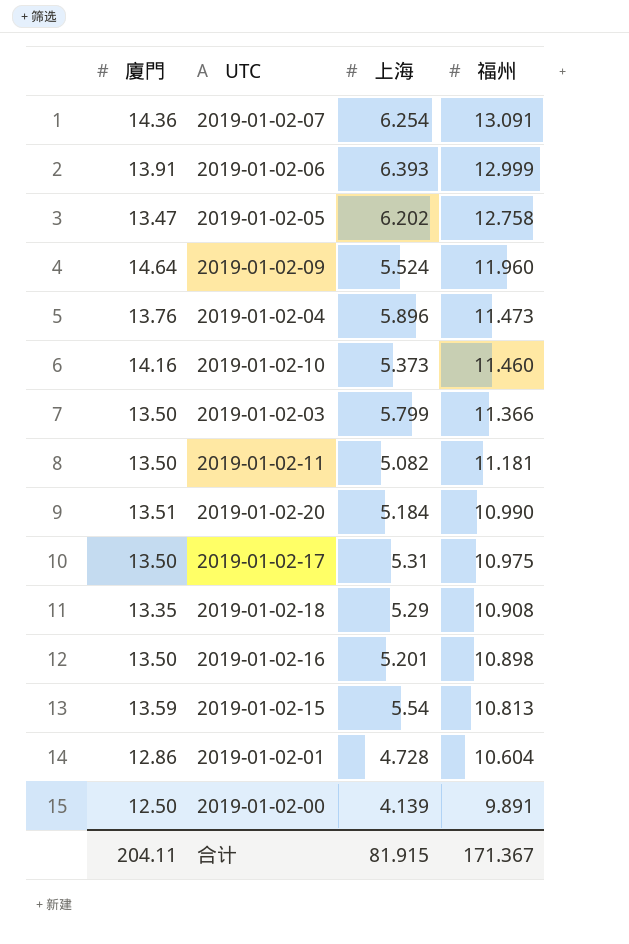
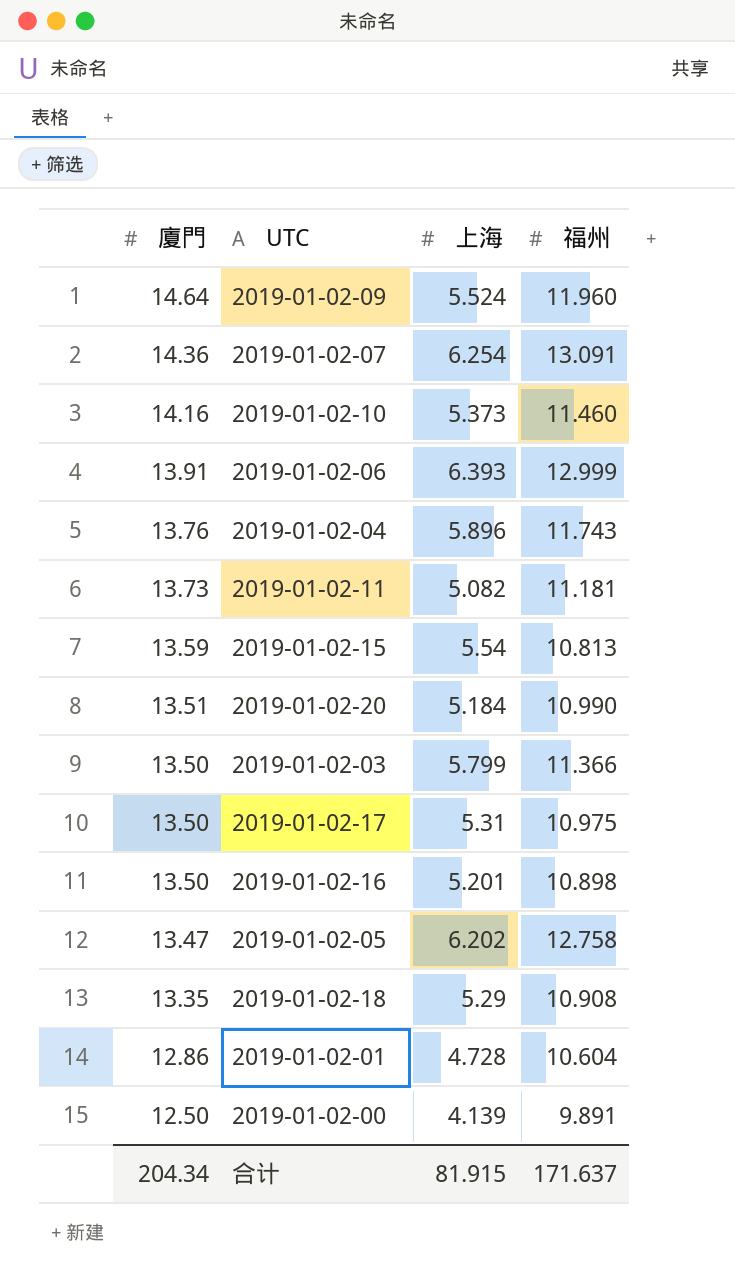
row order: 福州 descending -> 廈門 descending
2019-01-02-04 | 福州: 11.473 -> 11.743
2019-01-02-11 | 廈門: 13.50 -> 13.73
合计 | 廈門: 204.11 -> 204.34
合计 | 福州: 171.367 -> 171.637

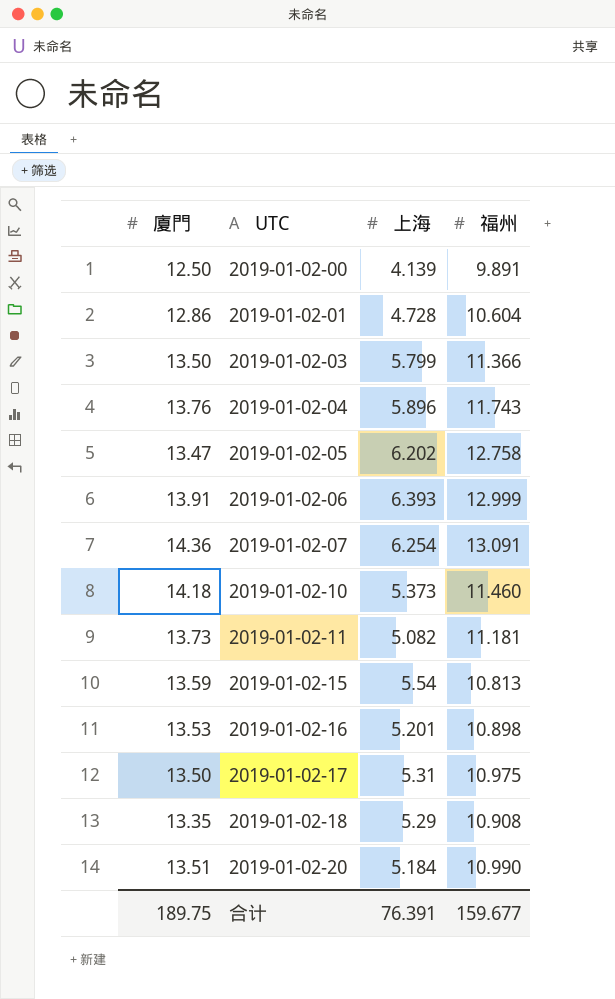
row order: 廈門 descending -> UTC ascending
row 2019-01-02-09: 14.64 | 5.524 | 11.960 -> none
2019-01-02-10 | 廈門: 14.16 -> 14.18
2019-01-02-16 | 廈門: 13.50 -> 13.53
合计 | 廈門: 204.34 -> 189.75
合计 | 上海: 81.915 -> 76.391
合计 | 福州: 171.637 -> 159.677

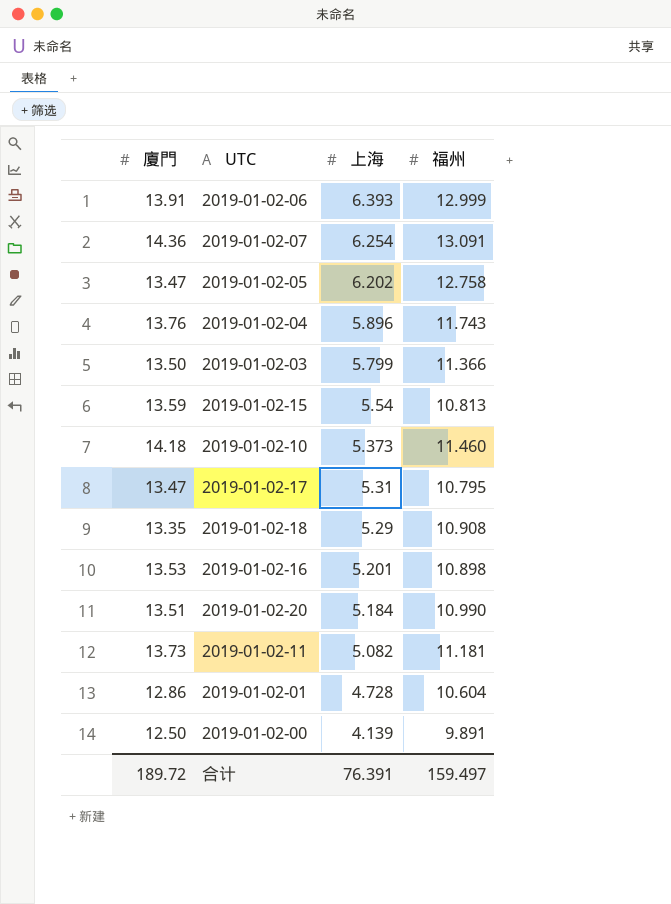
row order: UTC ascending -> 上海 descending
2019-01-02-17 | 廈門: 13.50 -> 13.47
2019-01-02-17 | 福州: 10.975 -> 10.795
合计 | 廈門: 189.75 -> 189.72
合计 | 福州: 159.677 -> 159.497

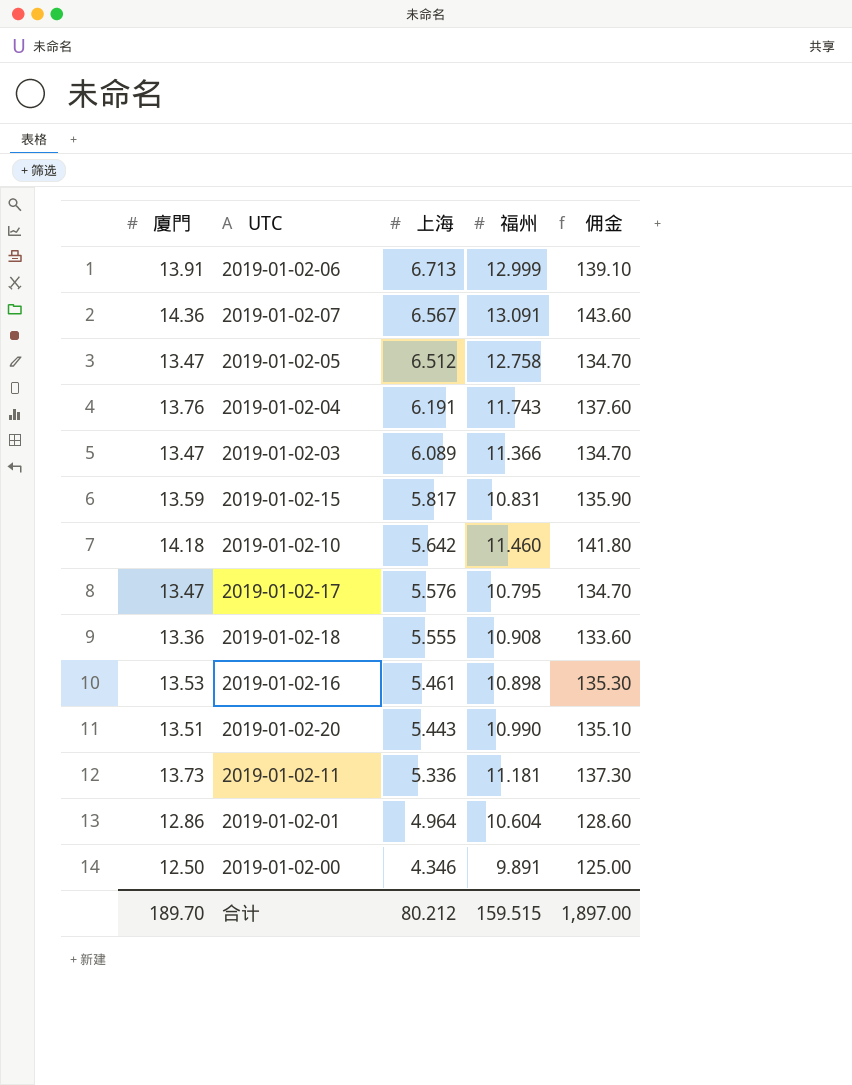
column 佣金 | formula: none -> [廈門] * 10
2019-01-02-06 | 上海: 6.393 -> 6.713
2019-01-02-07 | 上海: 6.254 -> 6.567
2019-01-02-05 | 上海: 6.202 -> 6.512
2019-01-02-04 | 上海: 5.896 -> 6.191
2019-01-02-03 | 廈門: 13.50 -> 13.47
2019-01-02-03 | 上海: 5.799 -> 6.089
2019-01-02-15 | 上海: 5.54 -> 5.817
2019-01-02-15 | 福州: 10.813 -> 10.831
2019-01-02-10 | 上海: 5.373 -> 5.642
2019-01-02-17 | 上海: 5.31 -> 5.576
2019-01-02-18 | 廈門: 13.35 -> 13.36
2019-01-02-18 | 上海: 5.29 -> 5.555
2019-01-02-16 | 上海: 5.201 -> 5.461
2019-01-02-20 | 上海: 5.184 -> 5.443
2019-01-02-11 | 上海: 5.082 -> 5.336
2019-01-02-01 | 上海: 4.728 -> 4.964
2019-01-02-00 | 上海: 4.139 -> 4.346
合计 | 廈門: 189.72 -> 189.70
合计 | 上海: 76.391 -> 80.212
合计 | 福州: 159.497 -> 159.515

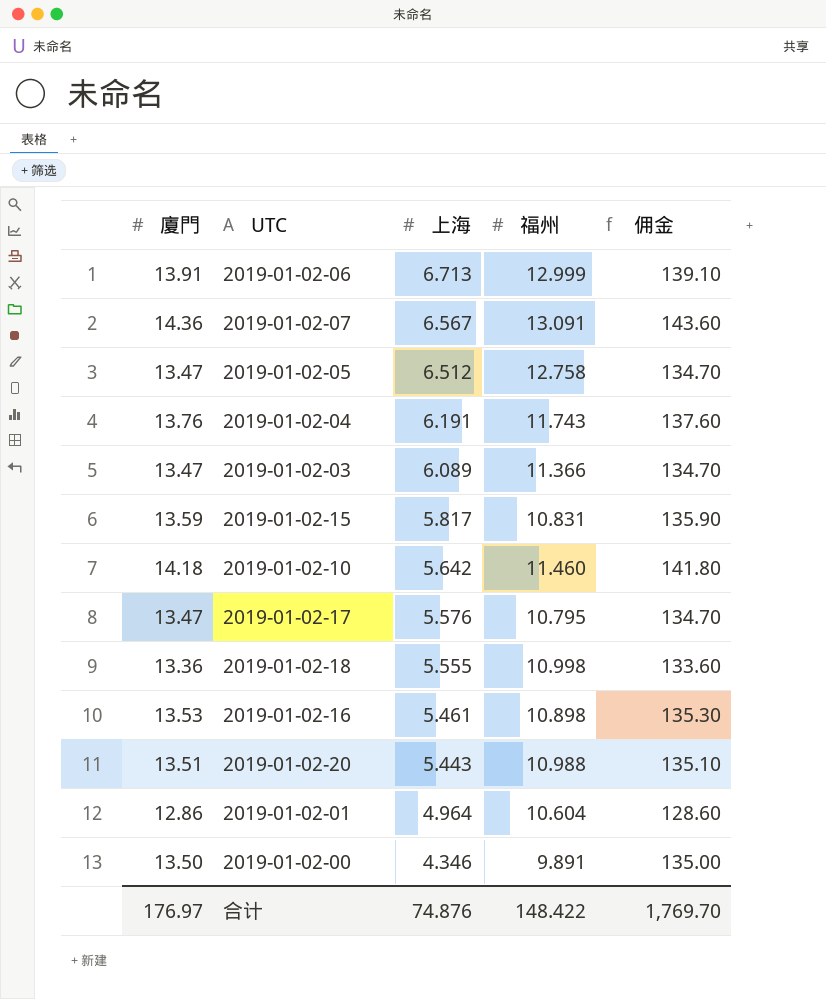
row 2019-01-02-11: 13.73 | 5.336 | 11.181 | 137.30 -> none
2019-01-02-18 | 福州: 10.908 -> 10.998
2019-01-02-20 | 福州: 10.990 -> 10.988
2019-01-02-00 | 廈門: 12.50 -> 13.50
2019-01-02-00 | 佣金: 125.00 -> 135.00
合计 | 廈門: 189.70 -> 176.97
合计 | 上海: 80.212 -> 74.876
合计 | 福州: 159.515 -> 148.422
合计 | 佣金: 1,897.00 -> 1,769.70

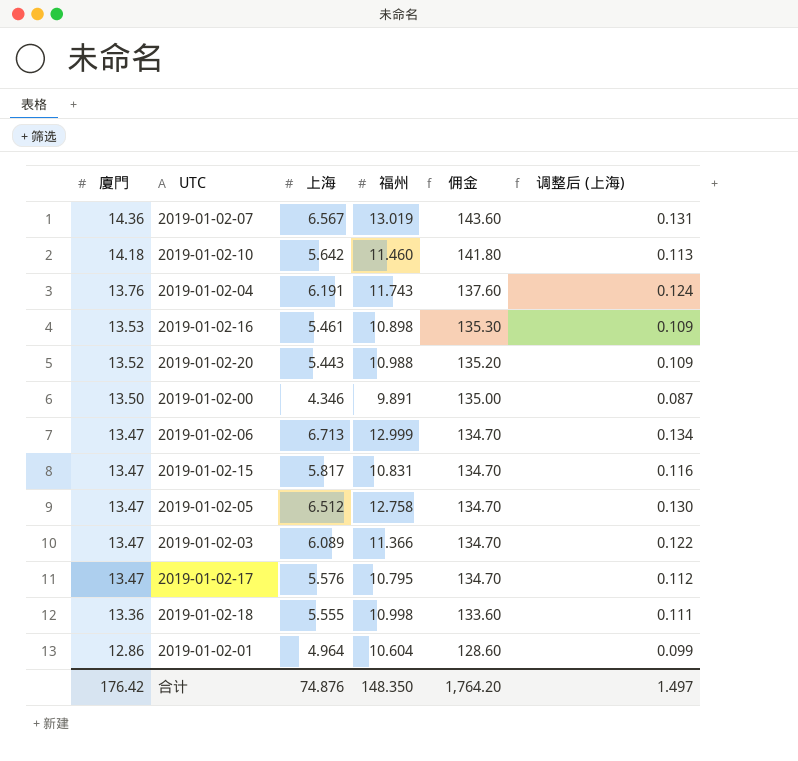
row order: 上海 descending -> 廈門 descending
column 调整后 (上海) | formula: none -> [上海] * 0.02
2019-01-02-07 | 福州: 13.091 -> 13.019
2019-01-02-20 | 廈門: 13.51 -> 13.52
2019-01-02-20 | 佣金: 135.10 -> 135.20
2019-01-02-06 | 廈門: 13.91 -> 13.47
2019-01-02-06 | 佣金: 139.10 -> 134.70
2019-01-02-15 | 廈門: 13.59 -> 13.47
2019-01-02-15 | 佣金: 135.90 -> 134.70
合计 | 廈門: 176.97 -> 176.42
合计 | 福州: 148.422 -> 148.350
合计 | 佣金: 1,769.70 -> 1,764.20

